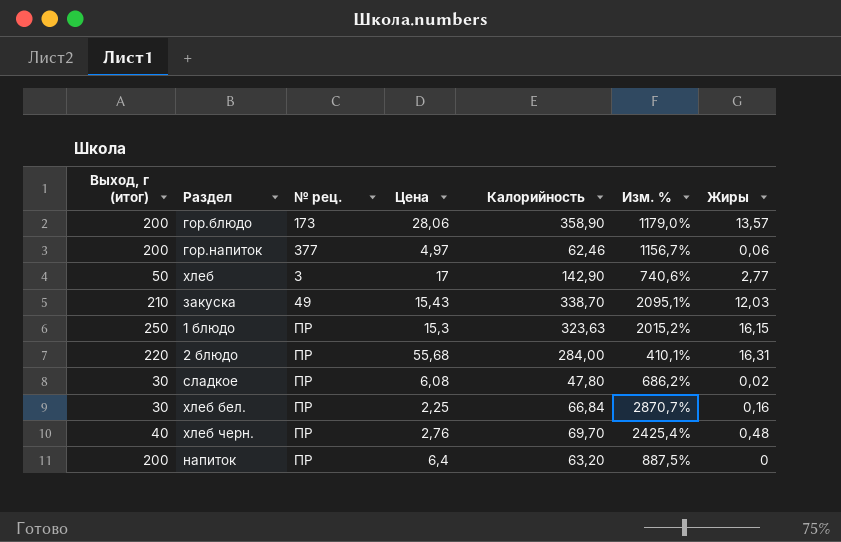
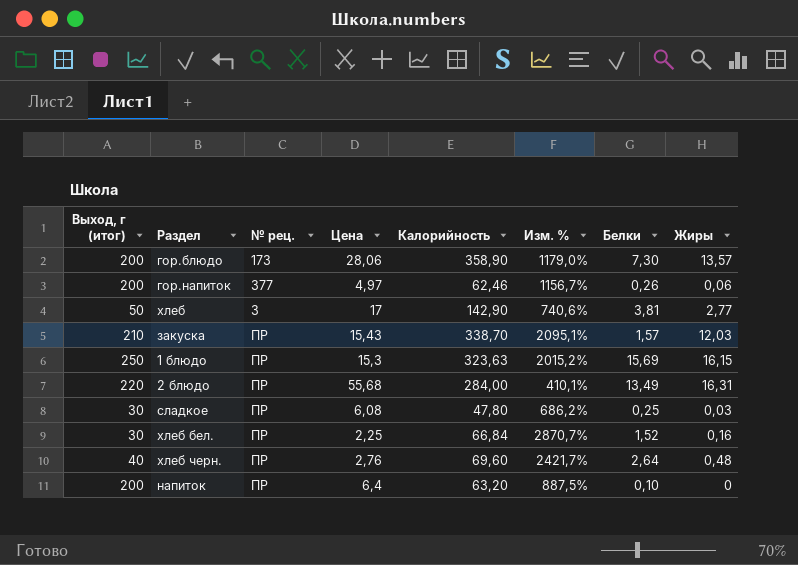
column Белки | position: none -> 7
закуска | № рец.: 49 -> ПР
сладкое | Жиры: 0,02 -> 0,03
хлеб черн. | Калорийность: 69,70 -> 69,60
хлеб черн. | Изм. %: 2425,4% -> 2421,7%

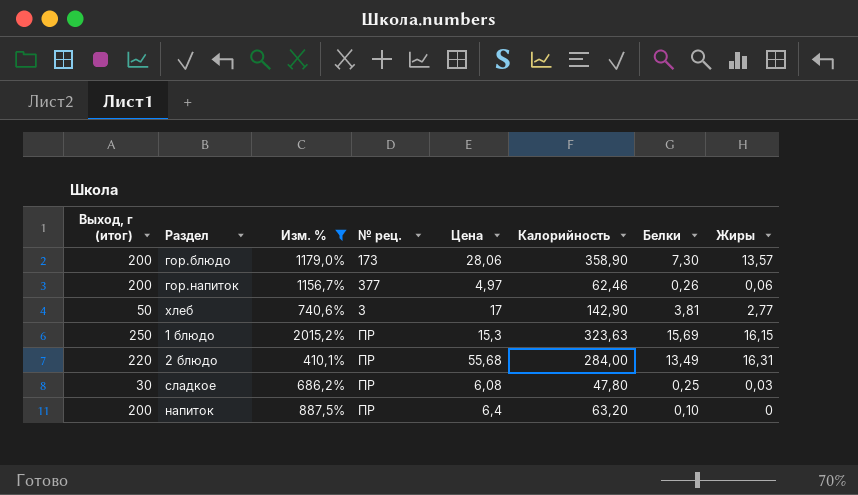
filter: none -> Изм. % <= 2015,2%
column Изм. % | position: 6 -> 3

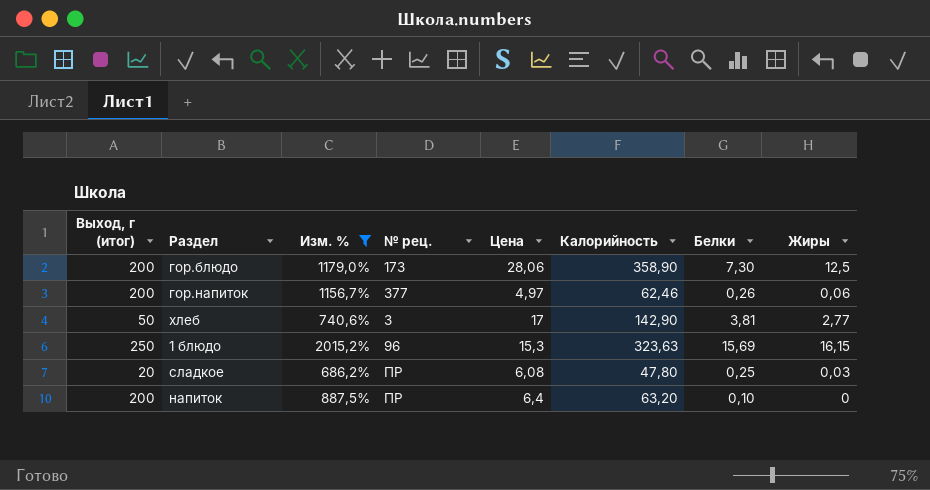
row 2 блюдо: 220 | 410,1% | ПР | 55,68 | 284,00 | 13,49 | 16,31 -> none
гор.блюдо | Жиры: 13,57 -> 12,5
1 блюдо | № рец.: ПР -> 96
сладкое | Выход, г (итог): 30 -> 20

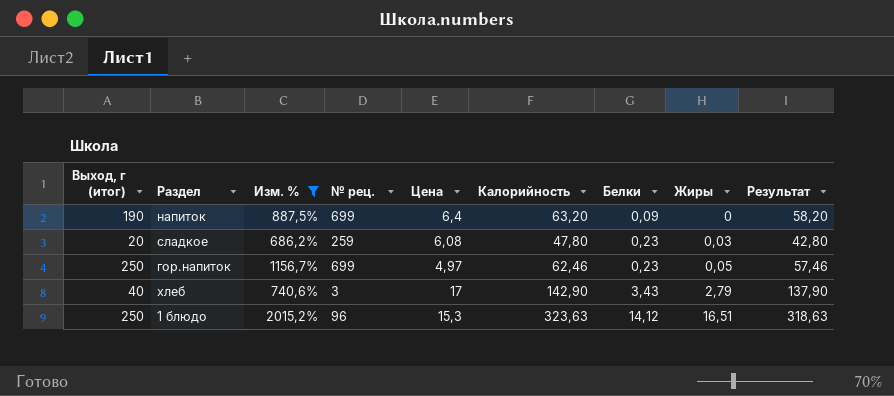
row order: none -> Белки ascending
column Результат | formula: none -> [Калорийность] - 5
row гор.блюдо: 200 | 1179,0% | 173 | 28,06 | 358,90 | 7,30 | 12,5 -> none
напиток | Выход, г (итог): 200 -> 190
напиток | № рец.: ПР -> 699
напиток | Белки: 0,10 -> 0,09
сладкое | № рец.: ПР -> 259
сладкое | Белки: 0,25 -> 0,23
гор.напиток | Выход, г (итог): 200 -> 250
гор.напиток | № рец.: 377 -> 699
гор.напиток | Белки: 0,26 -> 0,23
гор.напиток | Жиры: 0,06 -> 0,05
хлеб | Выход, г (итог): 50 -> 40
хлеб | Белки: 3,81 -> 3,43
хлеб | Жиры: 2,77 -> 2,79
1 блюдо | Белки: 15,69 -> 14,12
1 блюдо | Жиры: 16,15 -> 16,51

